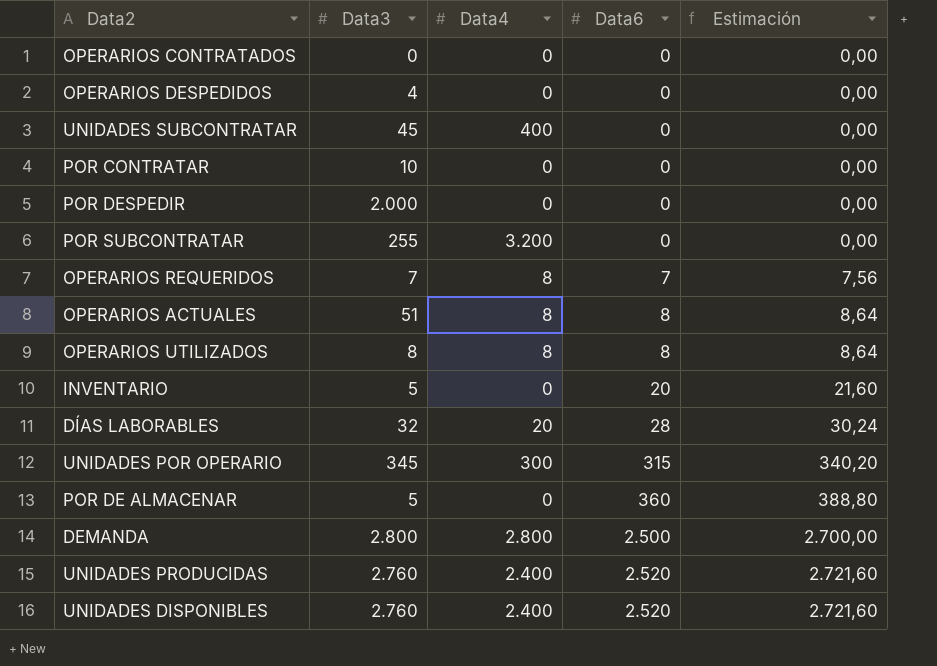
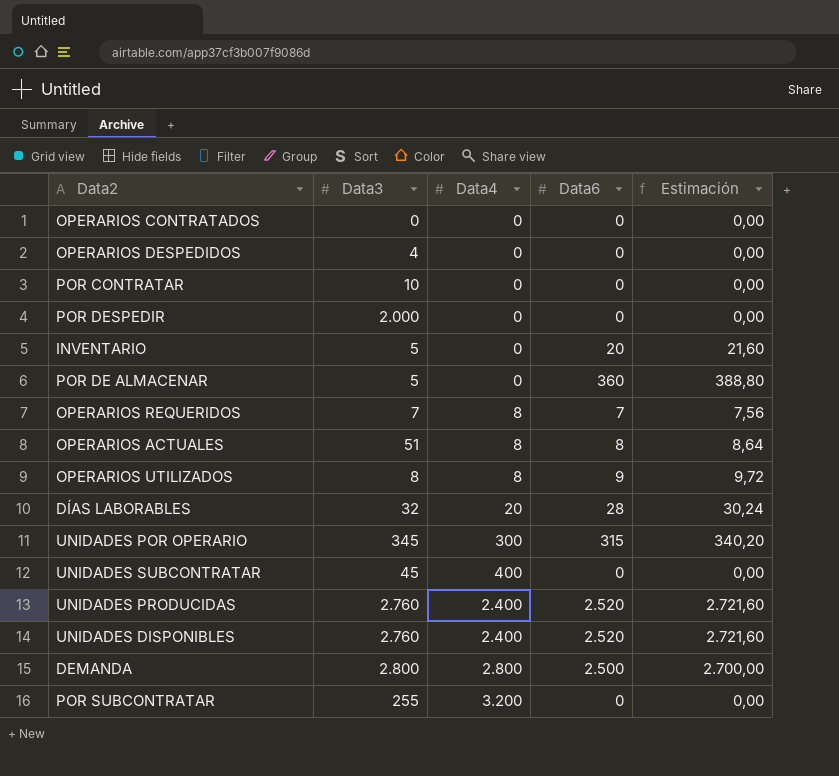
row order: Data6 ascending -> Data4 ascending
OPERARIOS UTILIZADOS | Data6: 8 -> 9
OPERARIOS UTILIZADOS | Estimación: 8,64 -> 9,72

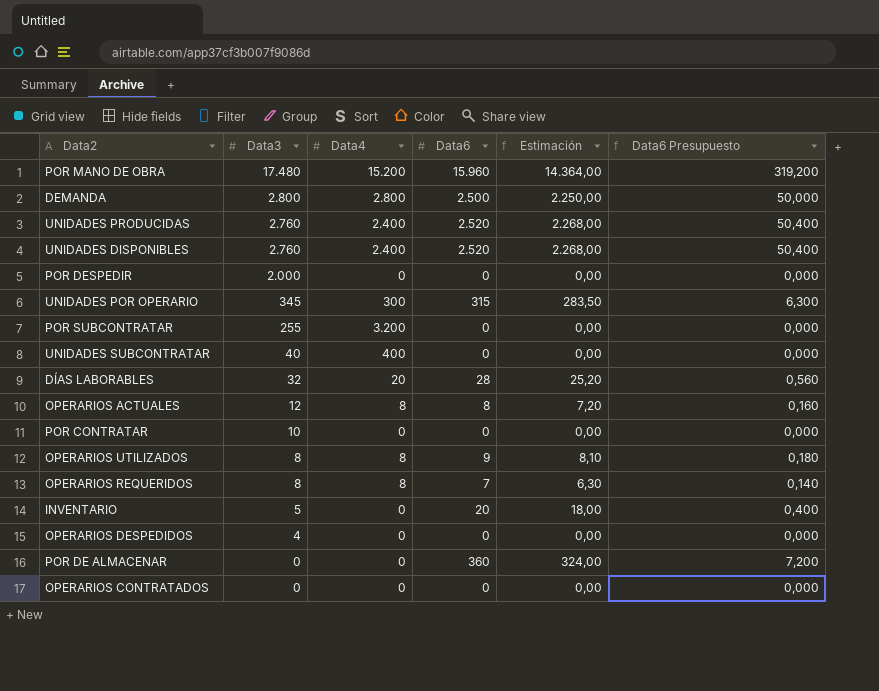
row order: Data4 ascending -> Data3 descending
column Estimación | formula: [Data6] * 1,08 -> [Data6] * 0,9
column Data6 Presupuesto | formula: none -> [Data6] * 0,02
row POR MANO DE OBRA: none -> 17.480 | 15.200 | 15.960 | 14.364,00 | 319,200
UNIDADES SUBCONTRATAR | Data3: 45 -> 40
OPERARIOS ACTUALES | Data3: 51 -> 12
OPERARIOS REQUERIDOS | Data3: 7 -> 8
POR DE ALMACENAR | Data3: 5 -> 0

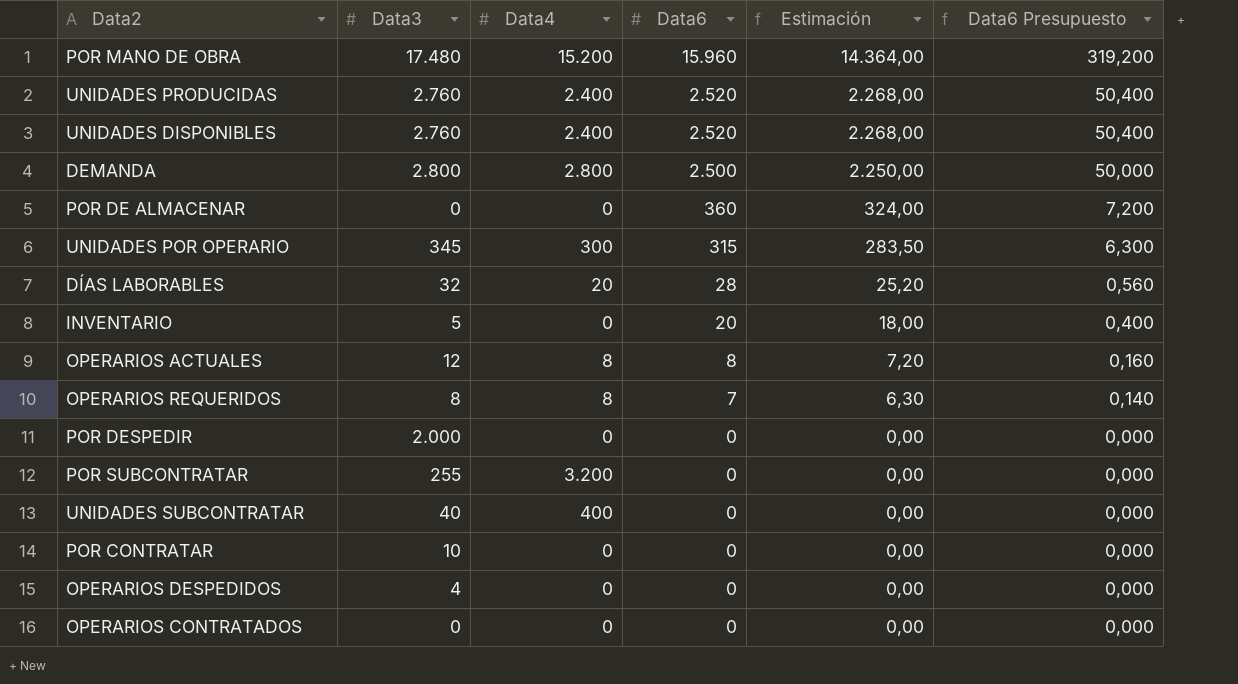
row order: Data3 descending -> Data6 descending
row OPERARIOS UTILIZADOS: 8 | 8 | 9 | 8,10 | 0,180 -> none

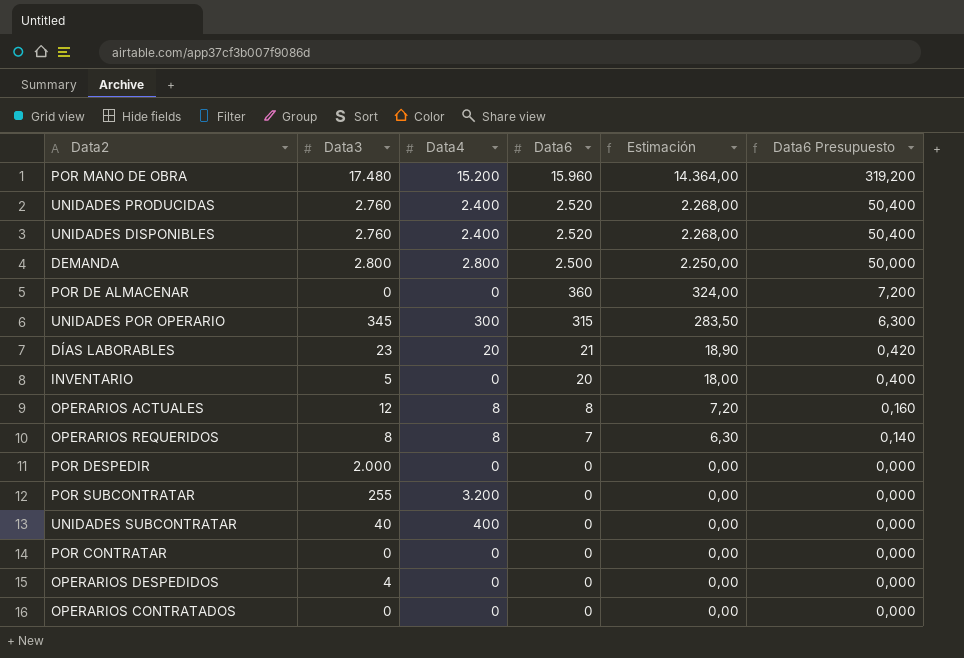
DÍAS LABORABLES | Data3: 32 -> 23
DÍAS LABORABLES | Data6: 28 -> 21
DÍAS LABORABLES | Estimación: 25,20 -> 18,90
DÍAS LABORABLES | Data6 Presupuesto: 0,560 -> 0,420
POR CONTRATAR | Data3: 10 -> 0

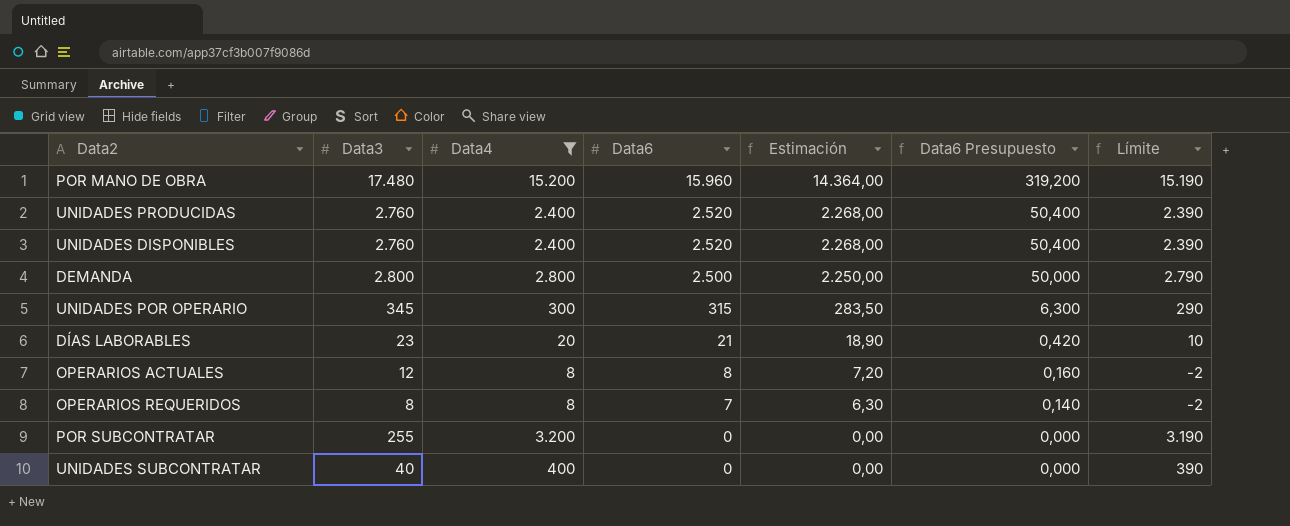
filter: none -> Data4 != 0
column Límite | formula: none -> [Data4] - 10

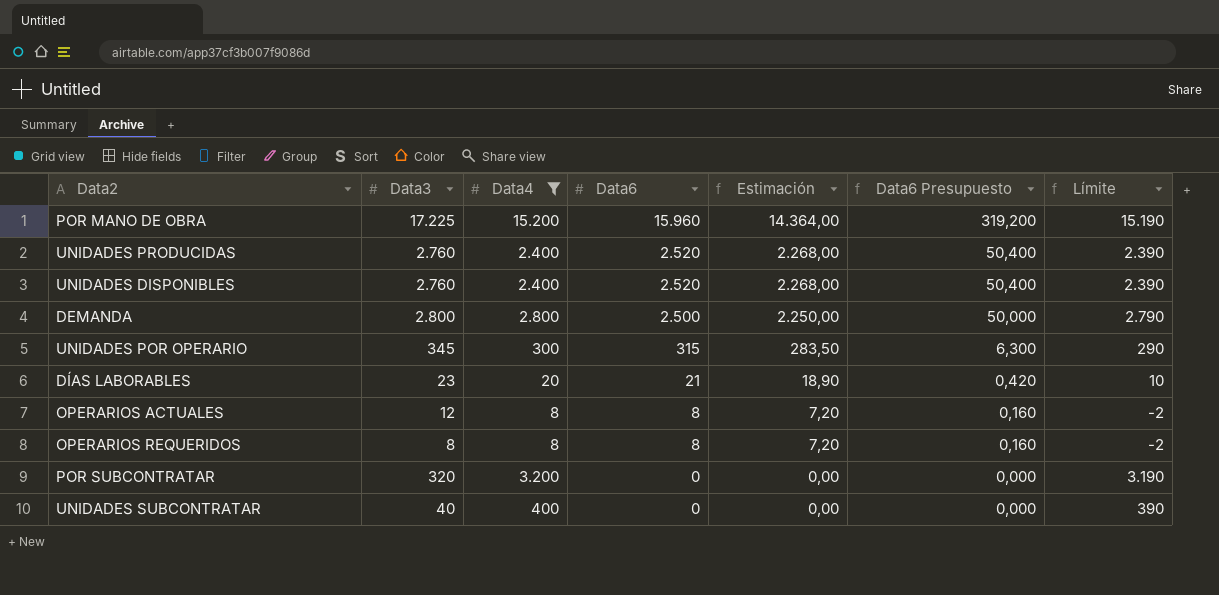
POR MANO DE OBRA | Data3: 17.480 -> 17.225
OPERARIOS REQUERIDOS | Data6: 7 -> 8
OPERARIOS REQUERIDOS | Estimación: 6,30 -> 7,20
OPERARIOS REQUERIDOS | Data6 Presupuesto: 0,140 -> 0,160
POR SUBCONTRATAR | Data3: 255 -> 320

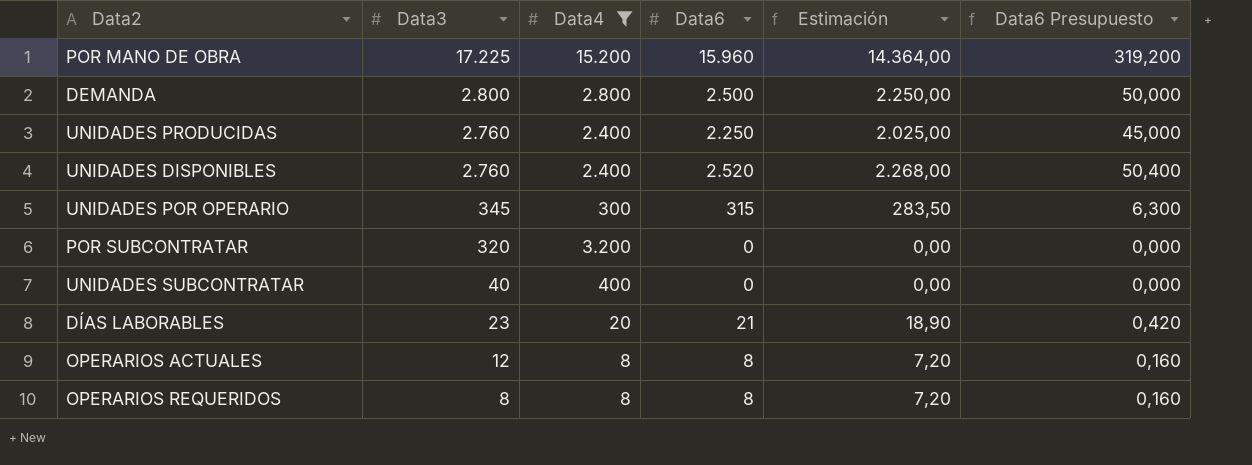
row order: Data6 descending -> Data3 descending
column Límite | formula: [Data4] - 10 -> none
UNIDADES PRODUCIDAS | Data6: 2.520 -> 2.250
UNIDADES PRODUCIDAS | Estimación: 2.268,00 -> 2.025,00
UNIDADES PRODUCIDAS | Data6 Presupuesto: 50,400 -> 45,000

